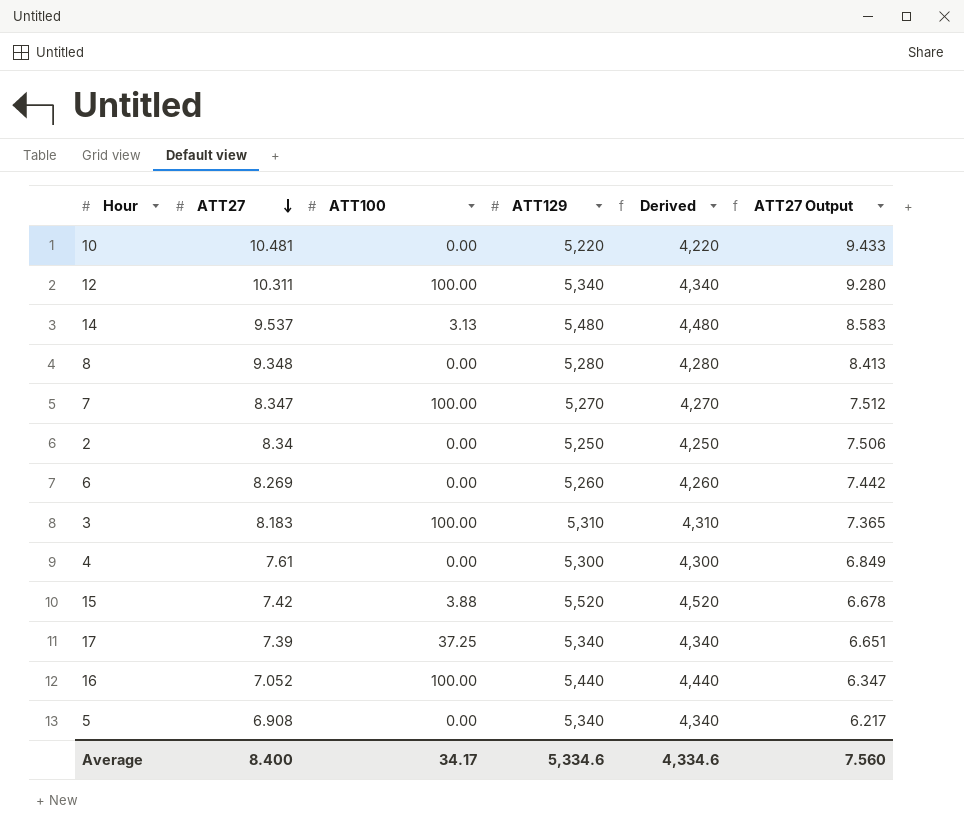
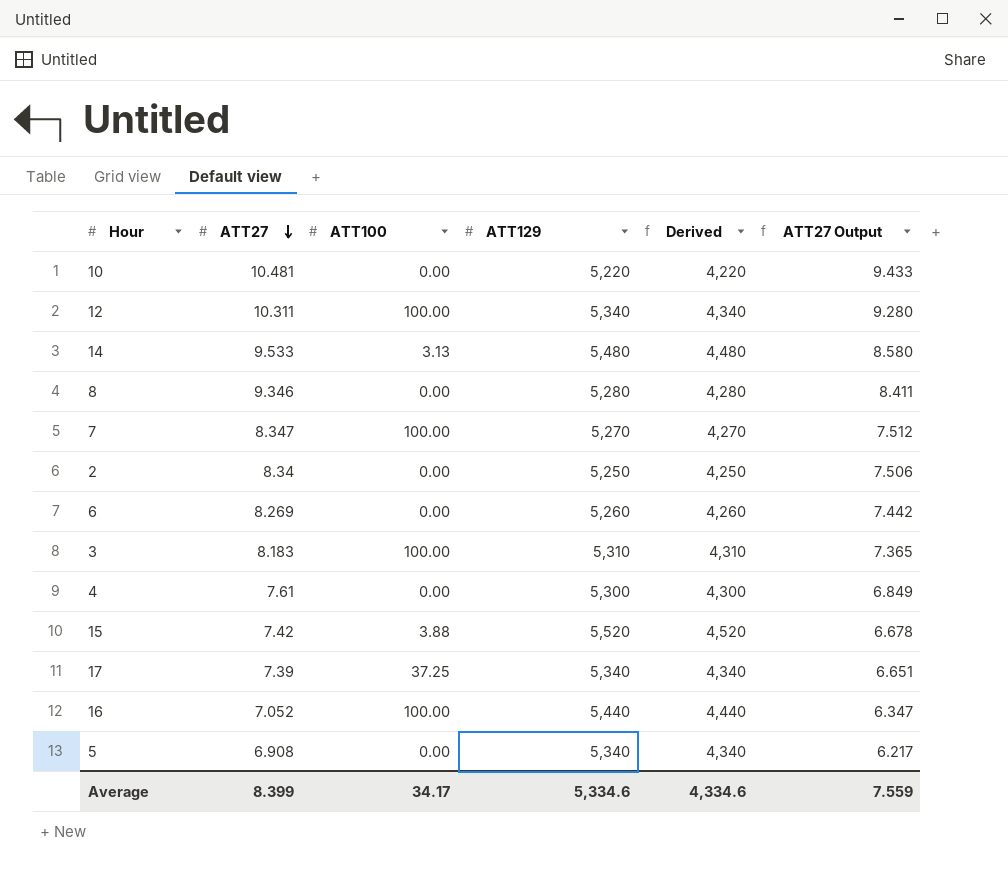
14 | ATT27: 9.537 -> 9.533
14 | ATT27 Output: 8.583 -> 8.580
8 | ATT27: 9.348 -> 9.346
8 | ATT27 Output: 8.413 -> 8.411
Average | ATT27: 8.400 -> 8.399
Average | ATT27 Output: 7.560 -> 7.559

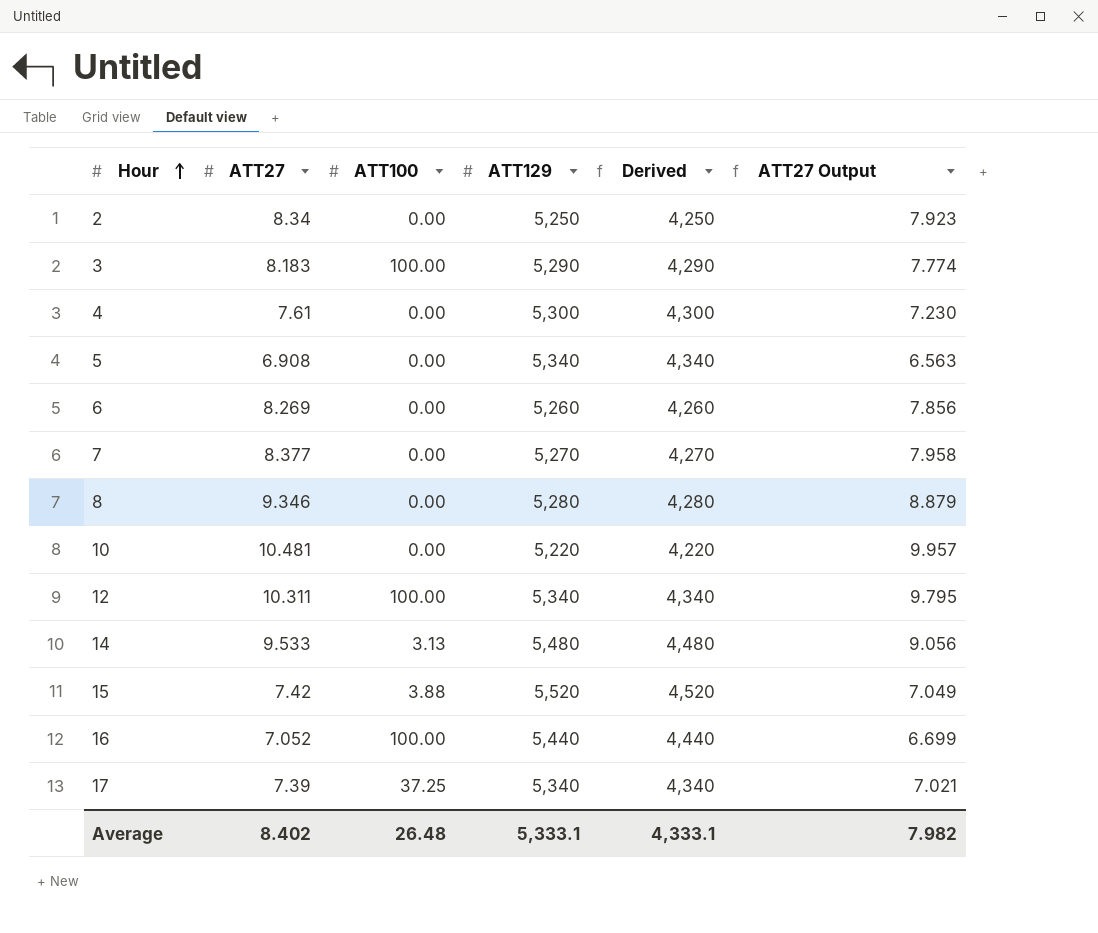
row order: ATT27 descending -> Hour ascending
column ATT27 Output | formula: [ATT27] * 0.9 -> [ATT27] * 0.95
3 | ATT129: 5,310 -> 5,290
3 | Derived: 4,310 -> 4,290
7 | ATT27: 8.347 -> 8.377
7 | ATT100: 100.00 -> 0.00
Average | ATT27: 8.399 -> 8.402
Average | ATT100: 34.17 -> 26.48
Average | ATT129: 5,334.6 -> 5,333.1
Average | Derived: 4,334.6 -> 4,333.1
Average | ATT27 Output: 7.559 -> 7.982

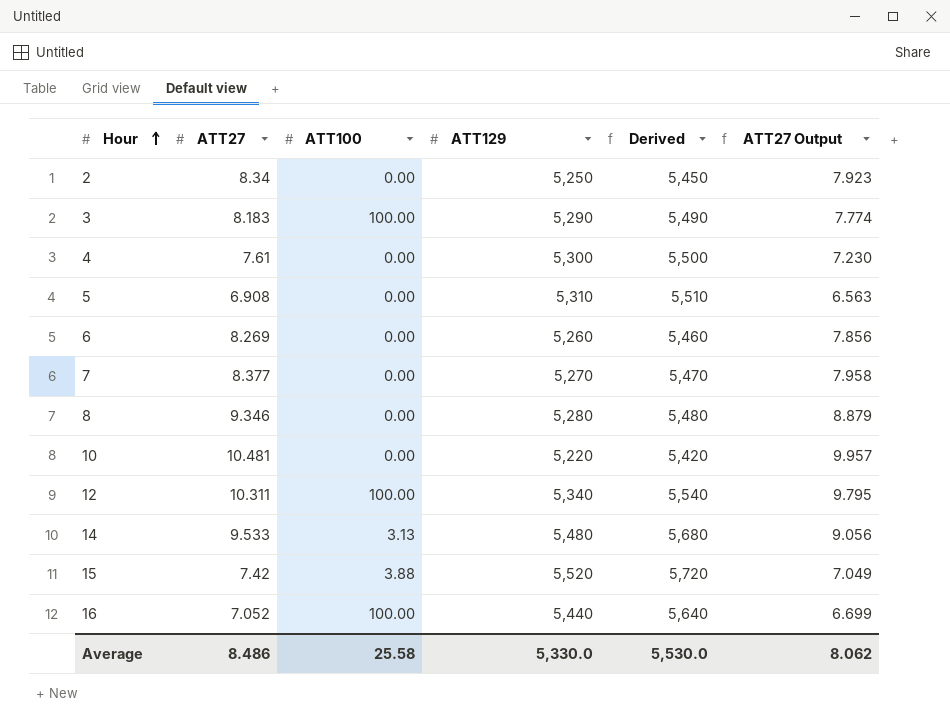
column Derived | formula: [ATT129] - 1000 -> [ATT129] + 200
row 17: 7.39 | 37.25 | 5,340 | 4,340 | 7.021 -> none
5 | ATT129: 5,340 -> 5,310
Average | ATT27: 8.402 -> 8.486
Average | ATT100: 26.48 -> 25.58
Average | ATT129: 5,333.1 -> 5,330.0
Average | Derived: 4,333.1 -> 5,530.0
Average | ATT27 Output: 7.982 -> 8.062

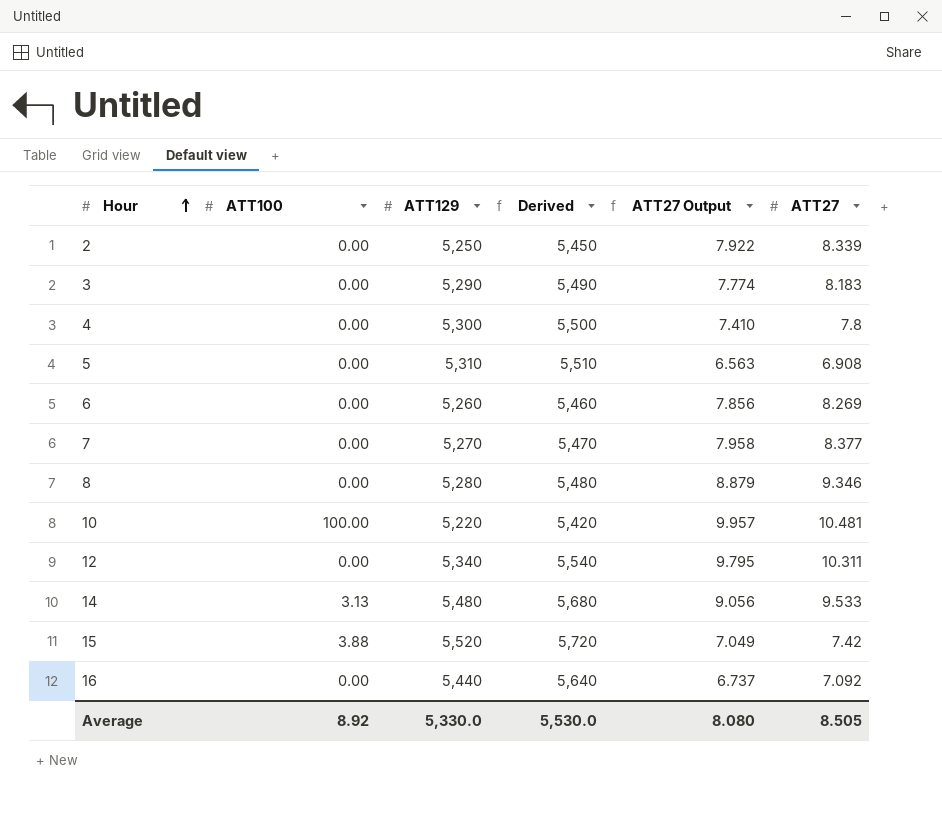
column ATT27 | position: 2 -> 6
2 | ATT27 Output: 7.923 -> 7.922
2 | ATT27: 8.34 -> 8.339
3 | ATT100: 100.00 -> 0.00
4 | ATT27 Output: 7.230 -> 7.410
4 | ATT27: 7.61 -> 7.8
10 | ATT100: 0.00 -> 100.00
12 | ATT100: 100.00 -> 0.00
16 | ATT100: 100.00 -> 0.00
16 | ATT27 Output: 6.699 -> 6.737
16 | ATT27: 7.052 -> 7.092
Average | ATT100: 25.58 -> 8.92
Average | ATT27 Output: 8.062 -> 8.080
Average | ATT27: 8.486 -> 8.505

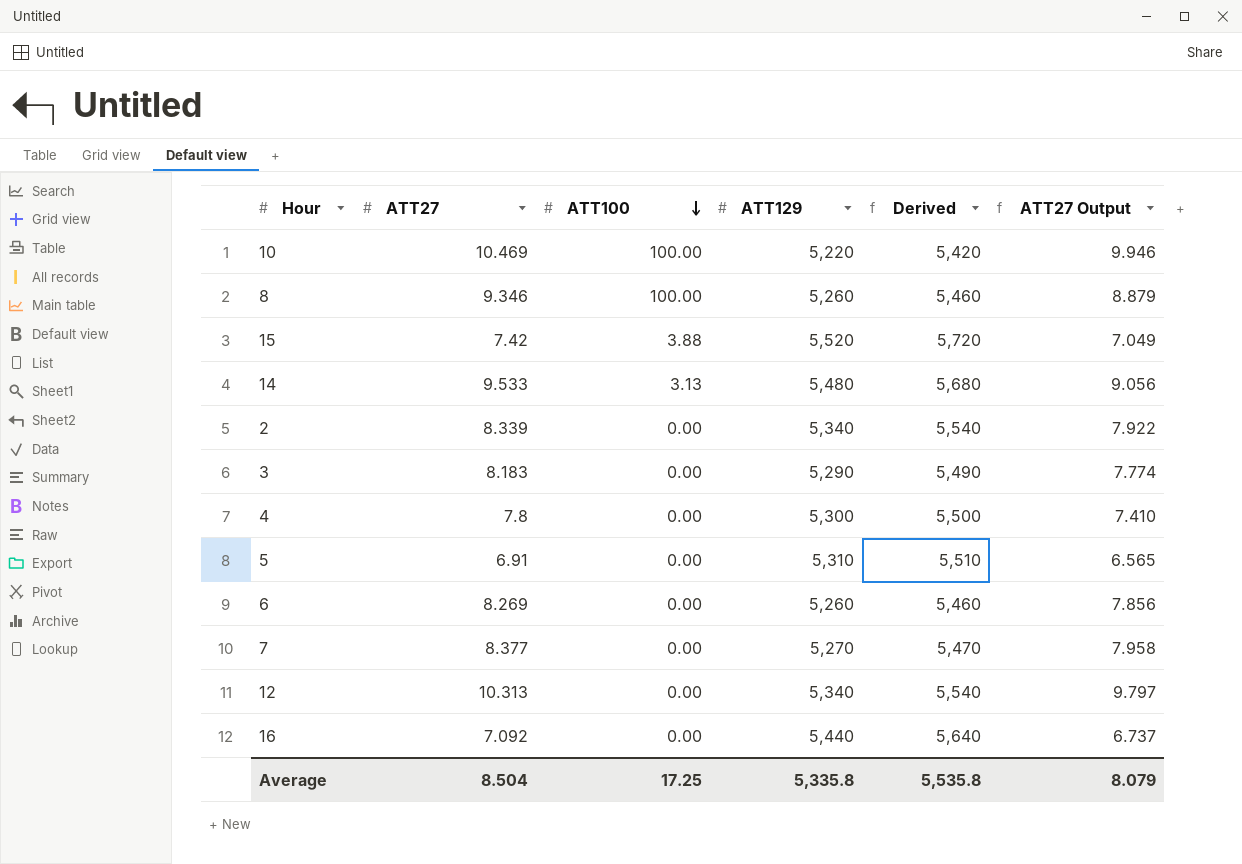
row order: Hour ascending -> ATT100 descending
column ATT27 | position: 6 -> 2
10 | ATT27: 10.481 -> 10.469
10 | ATT27 Output: 9.957 -> 9.946
8 | ATT100: 0.00 -> 100.00
8 | ATT129: 5,280 -> 5,260
8 | Derived: 5,480 -> 5,460
2 | ATT129: 5,250 -> 5,340
2 | Derived: 5,450 -> 5,540
5 | ATT27: 6.908 -> 6.91
5 | ATT27 Output: 6.563 -> 6.565
12 | ATT27: 10.311 -> 10.313
12 | ATT27 Output: 9.795 -> 9.797
Average | ATT27: 8.505 -> 8.504
Average | ATT100: 8.92 -> 17.25
Average | ATT129: 5,330.0 -> 5,335.8
Average | Derived: 5,530.0 -> 5,535.8
Average | ATT27 Output: 8.080 -> 8.079

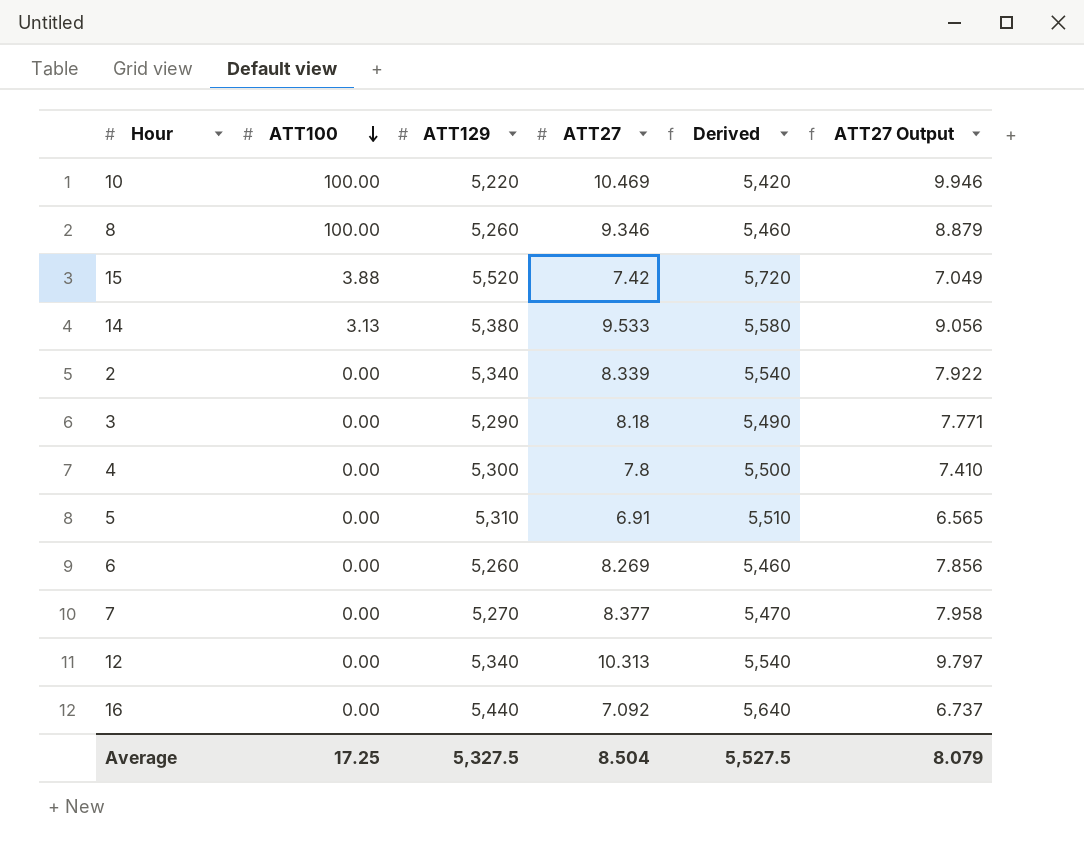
column ATT27 | position: 2 -> 4
14 | ATT129: 5,480 -> 5,380
14 | Derived: 5,680 -> 5,580
3 | ATT27: 8.183 -> 8.18
3 | ATT27 Output: 7.774 -> 7.771
Average | ATT129: 5,335.8 -> 5,327.5
Average | Derived: 5,535.8 -> 5,527.5

